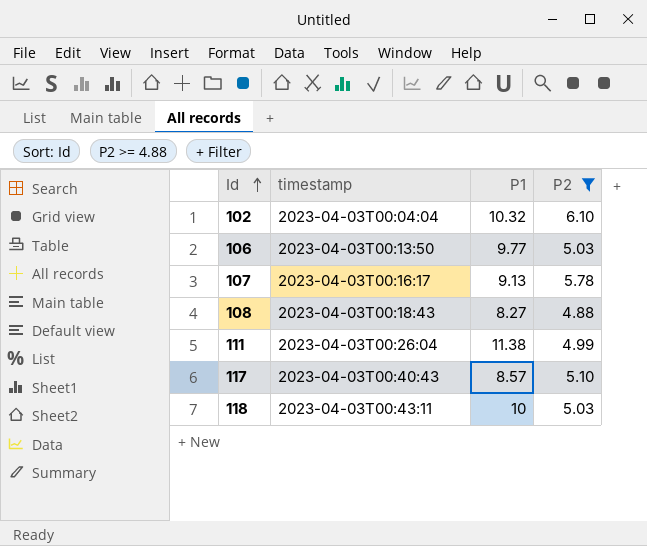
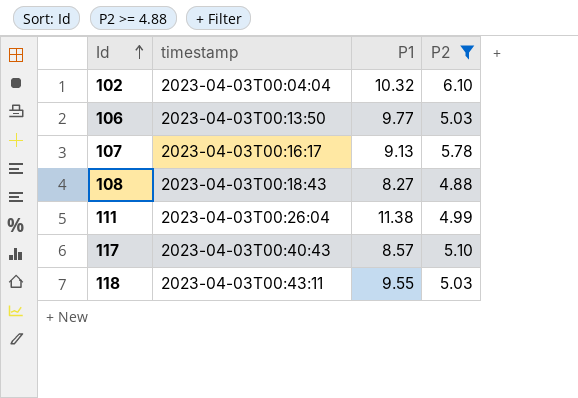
118 | P1: 10 -> 9.55

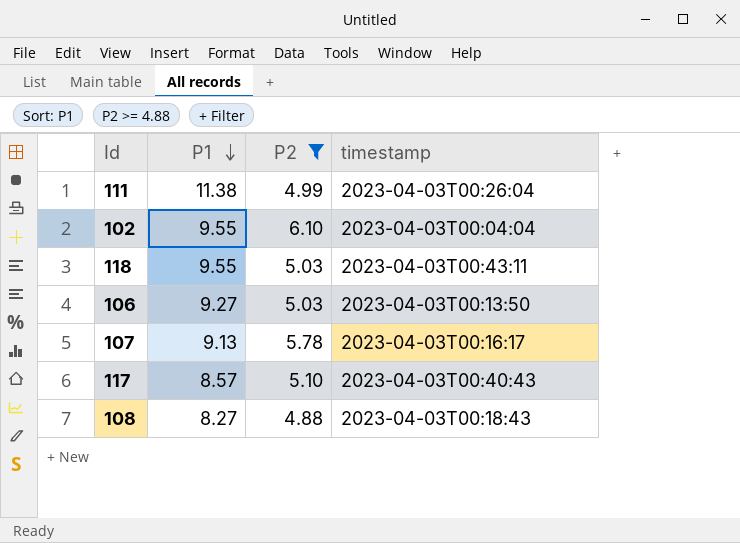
row order: Id ascending -> P1 descending
column timestamp | position: 2 -> 4
102 | P1: 10.32 -> 9.55
106 | P1: 9.77 -> 9.27

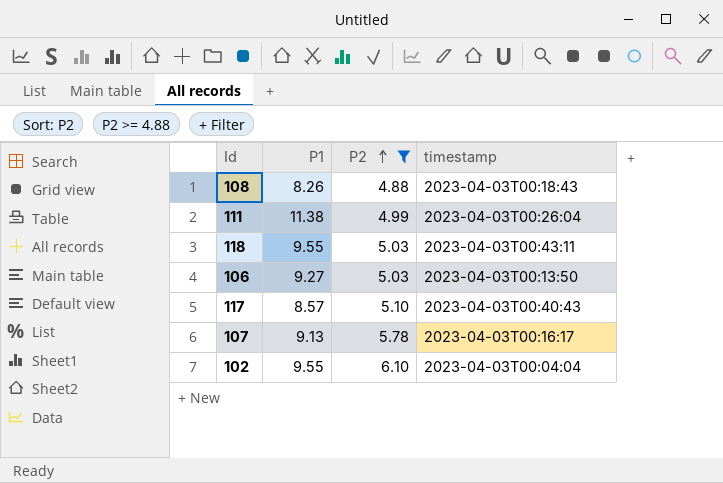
row order: P1 descending -> P2 ascending
108 | P1: 8.27 -> 8.26

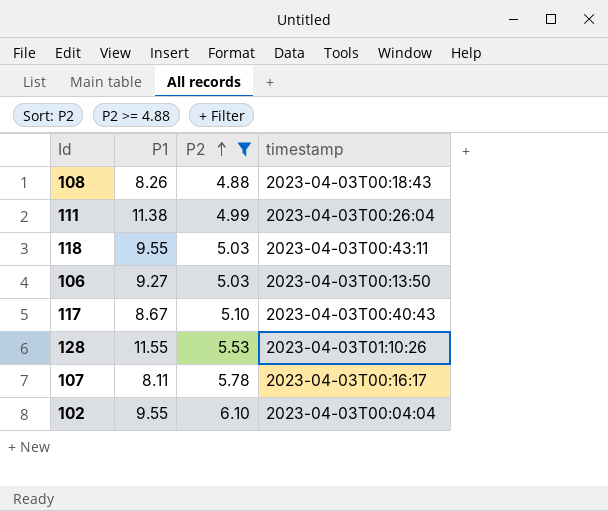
117 | P1: 8.57 -> 8.67
row 128: none -> 11.55 | 5.53 | 2023-04-03T01:10:26
107 | P1: 9.13 -> 8.11

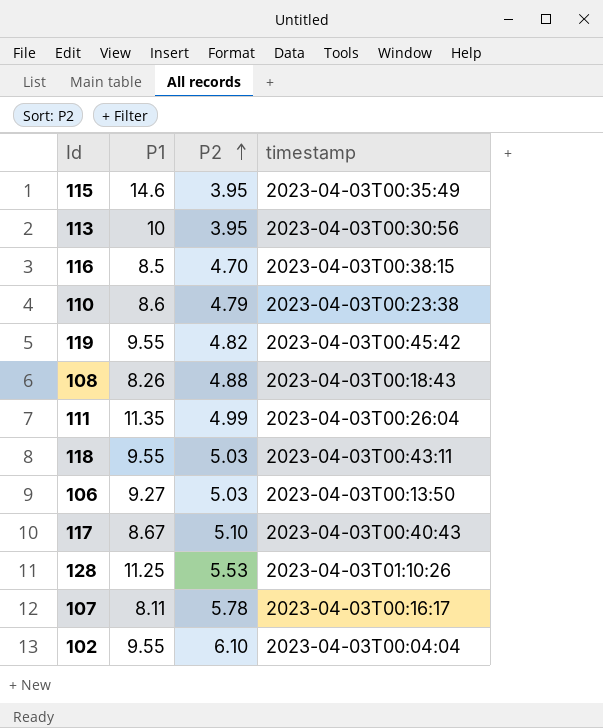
filter: P2 >= 4.88 -> none
111 | P1: 11.38 -> 11.35
128 | P1: 11.55 -> 11.25

